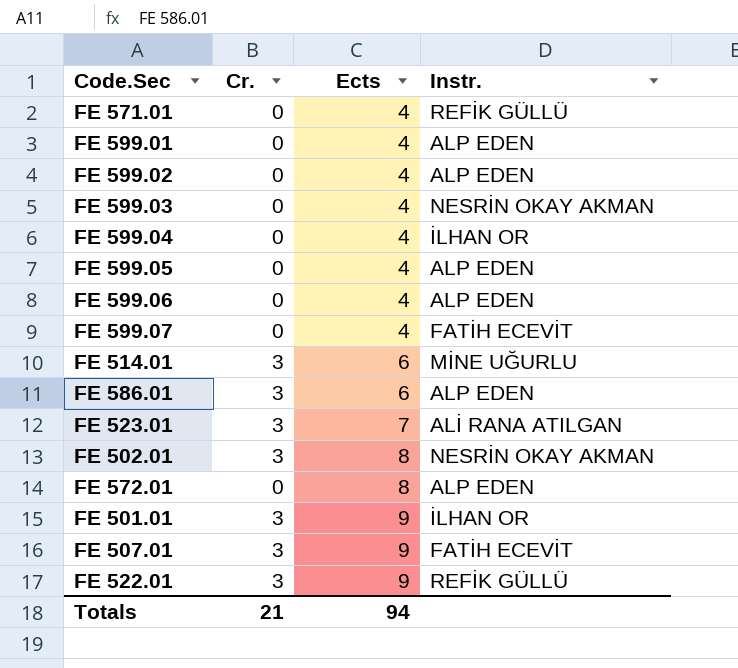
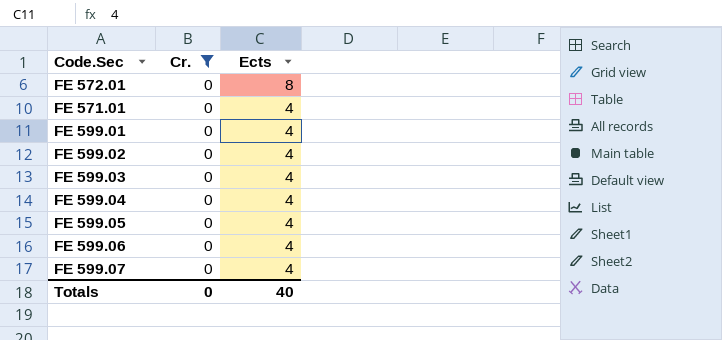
filter: none -> Cr. = 0
row order: Ects ascending -> Ects descending
column Instr. | position: 4 -> none
Totals | Cr.: 21 -> 0
Totals | Ects: 94 -> 40

